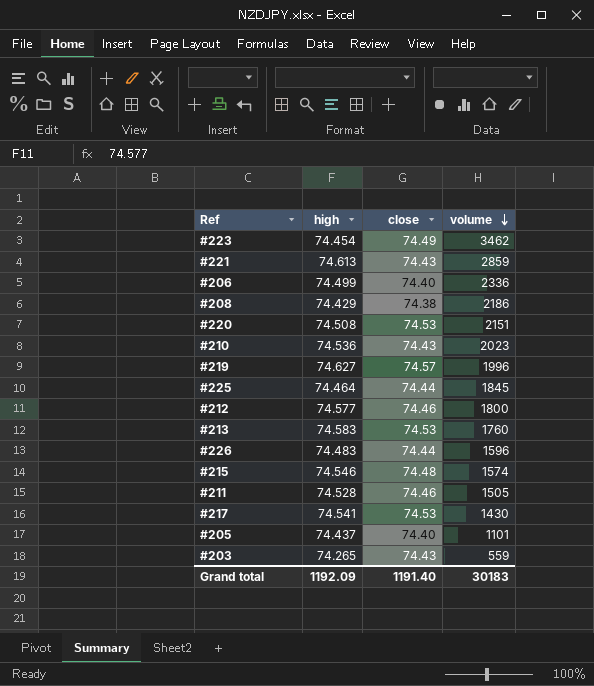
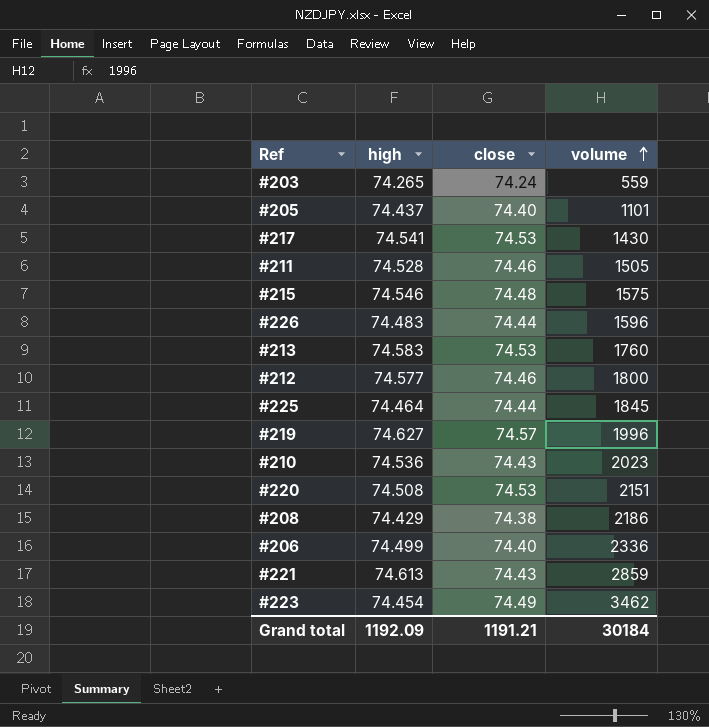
row order: volume descending -> volume ascending
#203 | close: 74.43 -> 74.24
#215 | volume: 1574 -> 1575
Grand total | close: 1191.40 -> 1191.21
Grand total | volume: 30183 -> 30184

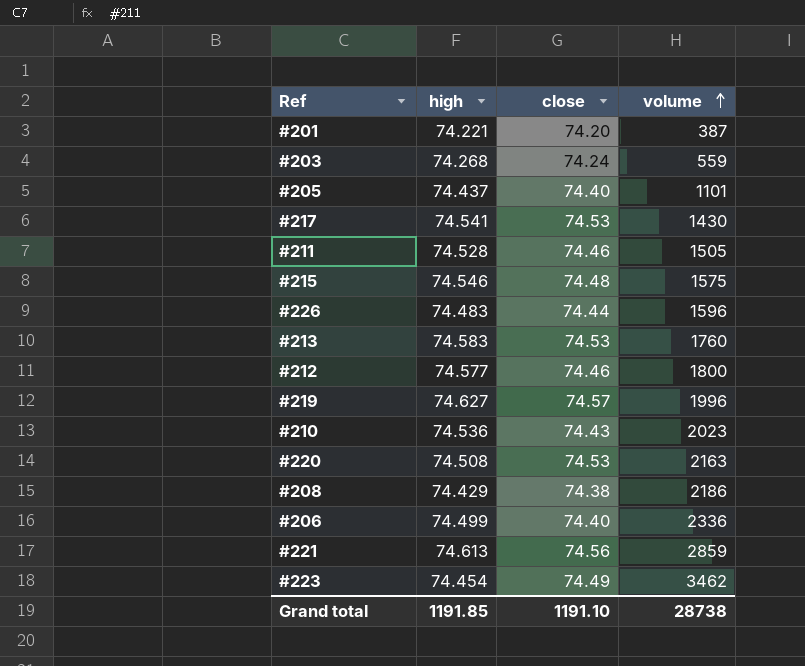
row #225: 74.464 | 74.44 | 1845 -> none
row #201: none -> 74.221 | 74.20 | 387
#203 | high: 74.265 -> 74.268
#220 | volume: 2151 -> 2163
#221 | close: 74.43 -> 74.56
Grand total | high: 1192.09 -> 1191.85
Grand total | close: 1191.21 -> 1191.10
Grand total | volume: 30184 -> 28738

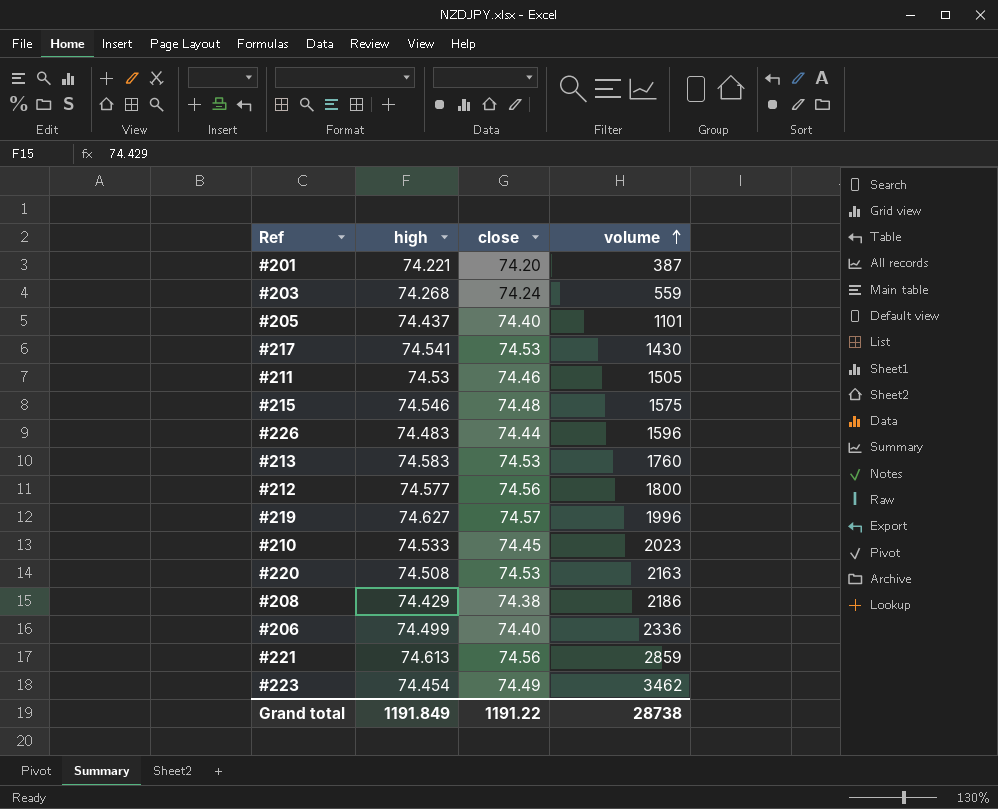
#211 | high: 74.528 -> 74.53
#212 | close: 74.46 -> 74.56
#210 | high: 74.536 -> 74.533
#210 | close: 74.43 -> 74.45
Grand total | high: 1191.85 -> 1191.849
Grand total | close: 1191.10 -> 1191.22

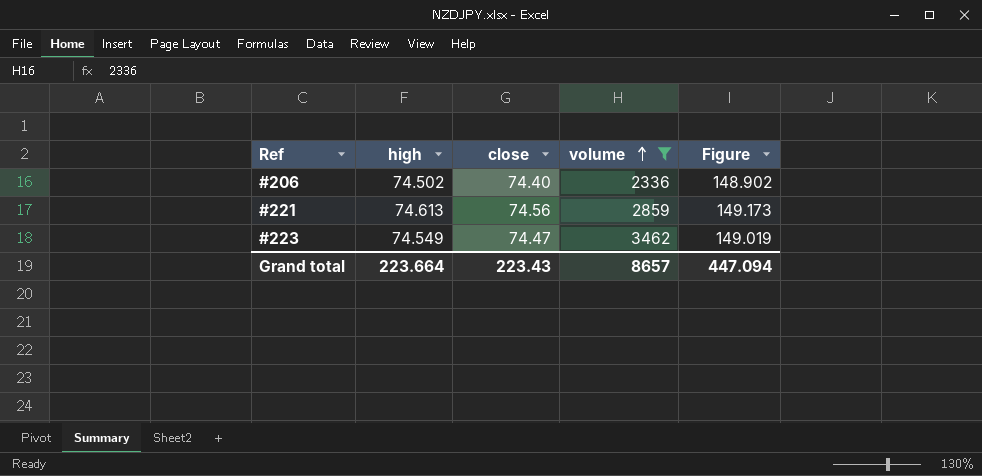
filter: none -> volume >= 2336
column Figure | formula: none -> [high] + [close]
#206 | high: 74.499 -> 74.502
#223 | high: 74.454 -> 74.549
#223 | close: 74.49 -> 74.47
Grand total | high: 1191.849 -> 223.664
Grand total | close: 1191.22 -> 223.43
Grand total | volume: 28738 -> 8657

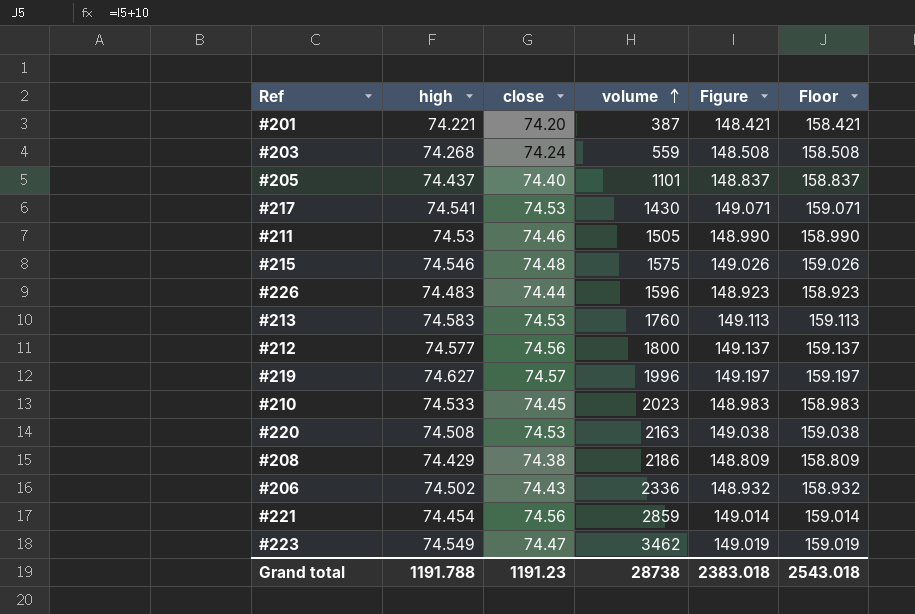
filter: volume >= 2336 -> none
column Floor | formula: none -> [Figure] + 10
#206 | close: 74.40 -> 74.43
#206 | Figure: 148.902 -> 148.932
#221 | high: 74.613 -> 74.454
#221 | Figure: 149.173 -> 149.014
Grand total | high: 223.664 -> 1191.788
Grand total | close: 223.43 -> 1191.23
Grand total | volume: 8657 -> 28738
Grand total | Figure: 447.094 -> 2383.018

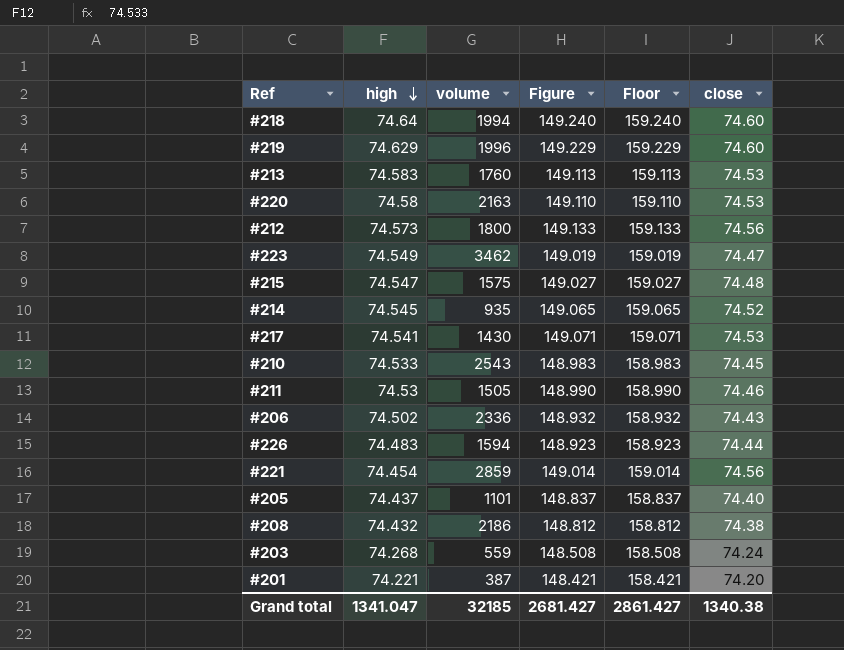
row order: volume ascending -> high descending
column close | position: 3 -> 6
row #218: none -> 74.64 | 1994 | 149.240 | 159.240 | 74.60
#219 | high: 74.627 -> 74.629
#219 | Figure: 149.197 -> 149.229
#219 | Floor: 159.197 -> 159.229
#219 | close: 74.57 -> 74.60
#220 | high: 74.508 -> 74.58
#220 | Figure: 149.038 -> 149.110
#220 | Floor: 159.038 -> 159.110
#212 | high: 74.577 -> 74.573
#212 | Figure: 149.137 -> 149.133
#212 | Floor: 159.137 -> 159.133
#215 | high: 74.546 -> 74.547
#215 | Figure: 149.026 -> 149.027
#215 | Floor: 159.026 -> 159.027
row #214: none -> 74.545 | 935 | 149.065 | 159.065 | 74.52
#210 | volume: 2023 -> 2543
#226 | volume: 1596 -> 1594
#208 | high: 74.429 -> 74.432
#208 | Figure: 148.809 -> 148.812
#208 | Floor: 158.809 -> 158.812
Grand total | high: 1191.788 -> 1341.047
Grand total | volume: 28738 -> 32185
Grand total | Figure: 2383.018 -> 2681.427
Grand total | Floor: 2543.018 -> 2861.427
Grand total | close: 1191.23 -> 1340.38

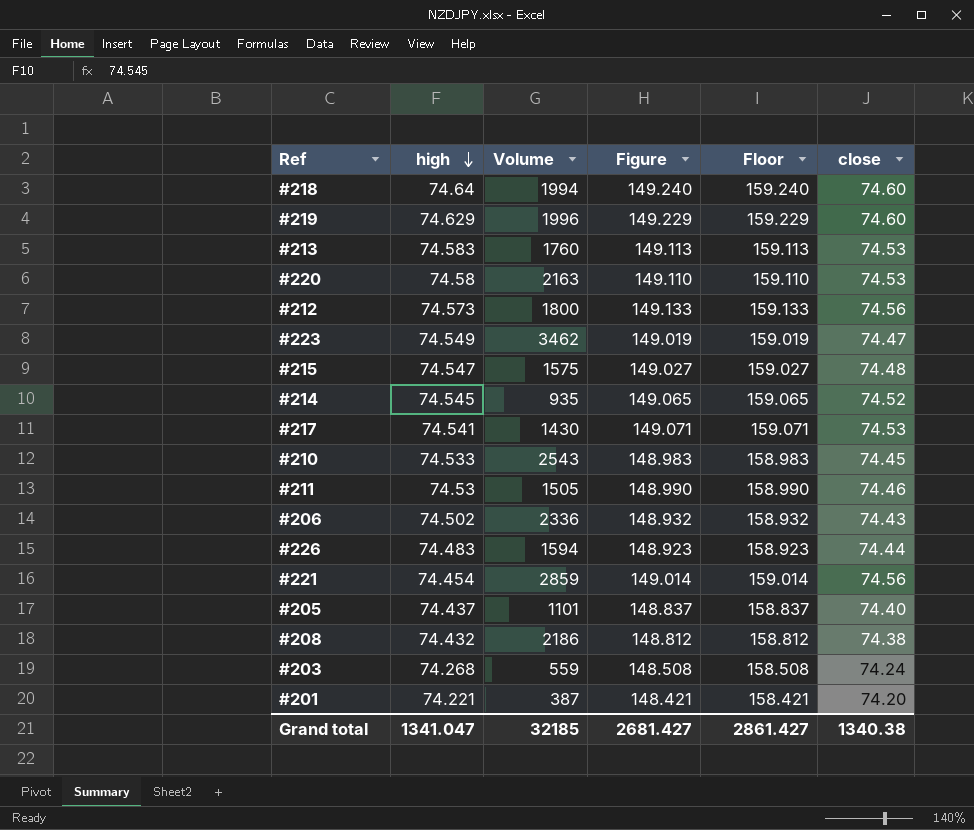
column name: volume -> Volume

